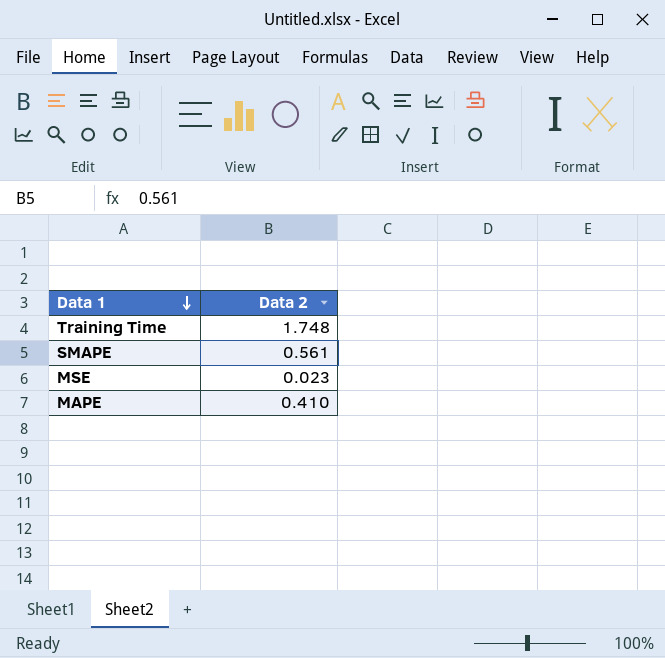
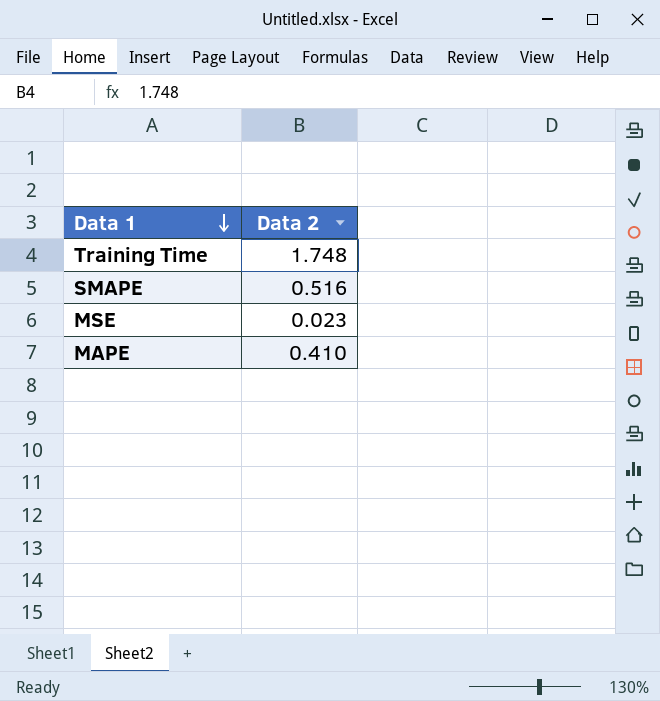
SMAPE | Data 2: 0.561 -> 0.516

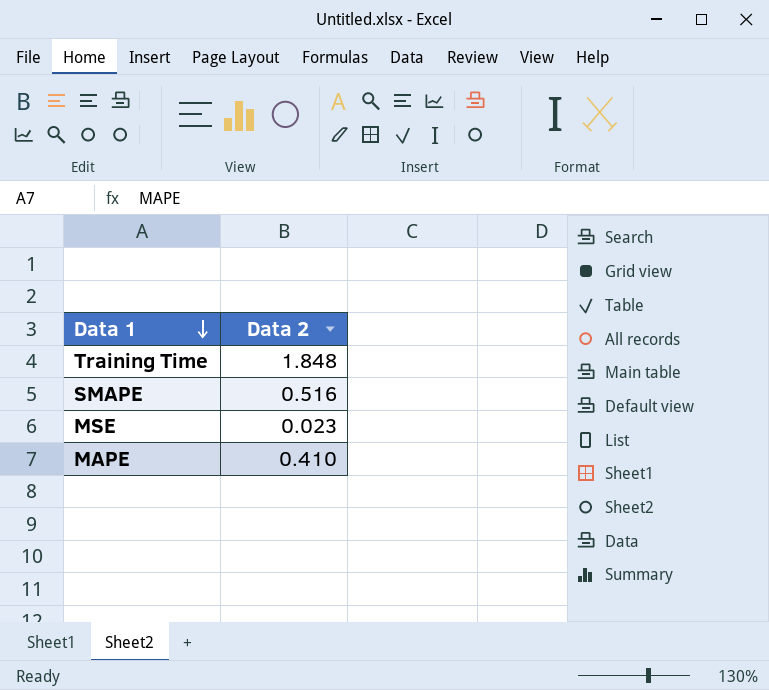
Training Time | Data 2: 1.748 -> 1.848

